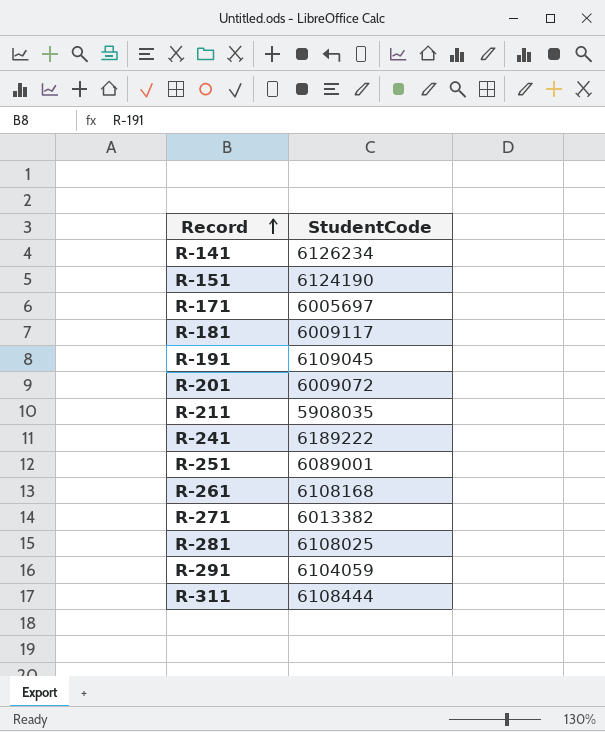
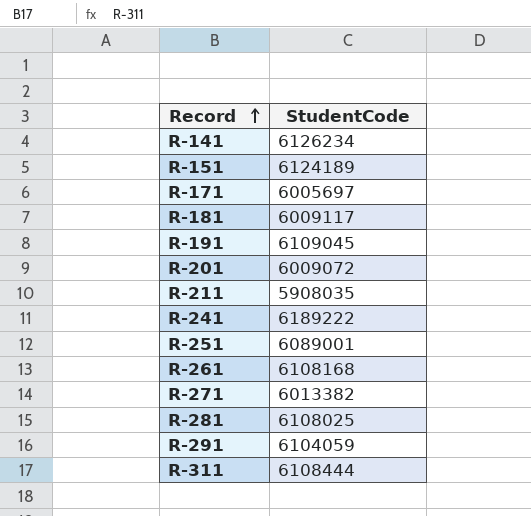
R-151 | StudentCode: 6124190 -> 6124189

